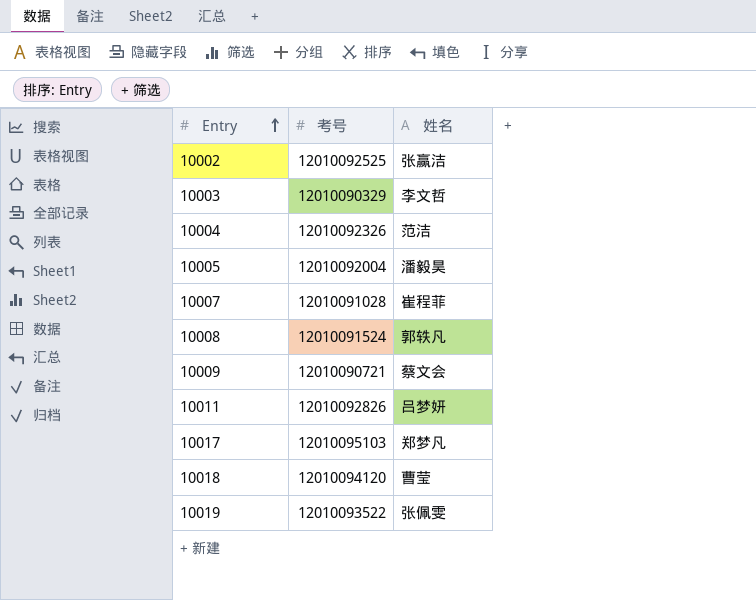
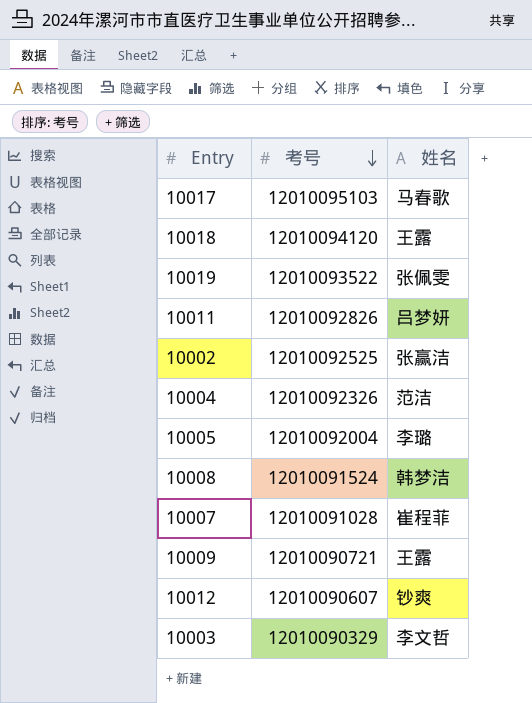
row order: Entry ascending -> 考号 descending
10017 | 姓名: 郑梦凡 -> 马春歌
10018 | 姓名: 曹莹 -> 王露
10005 | 姓名: 潘毅昊 -> 李璐
10008 | 姓名: 郭轶凡 -> 韩梦洁
10009 | 姓名: 蔡文会 -> 王露
row 10012: none -> 12010090607 | 钞爽

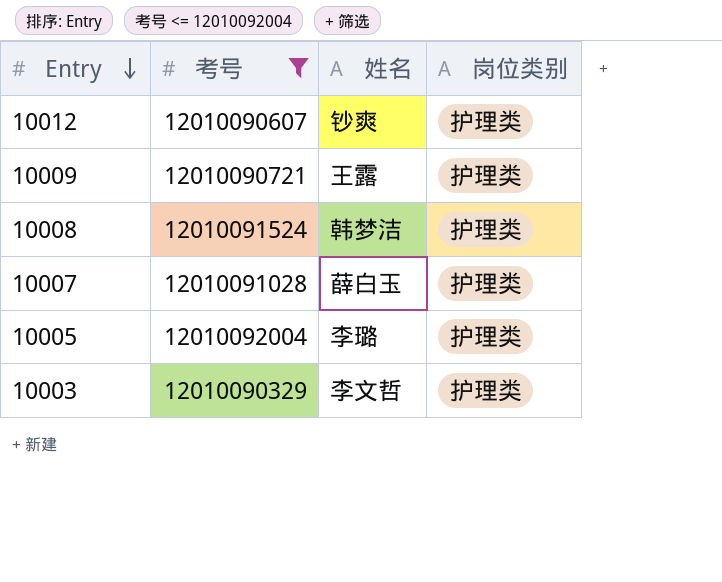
filter: none -> 考号 <= 12010092004
row order: 考号 descending -> Entry descending
column 岗位类别 | position: none -> 4
10007 | 姓名: 崔程菲 -> 薛白玉

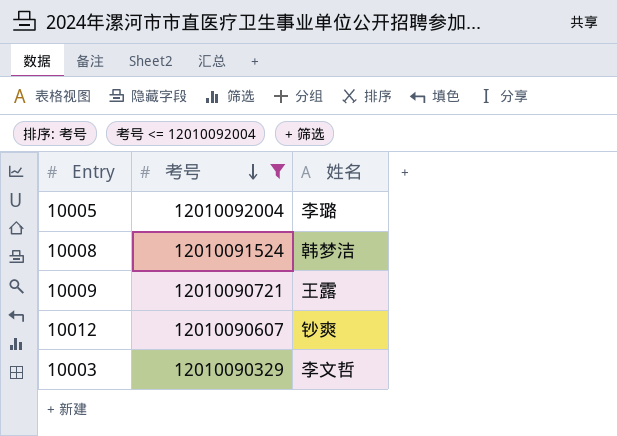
row order: Entry descending -> 考号 descending
column 岗位类别 | position: 4 -> none
row 10007: 12010091028 | 薛白玉 | 护理类 -> none

